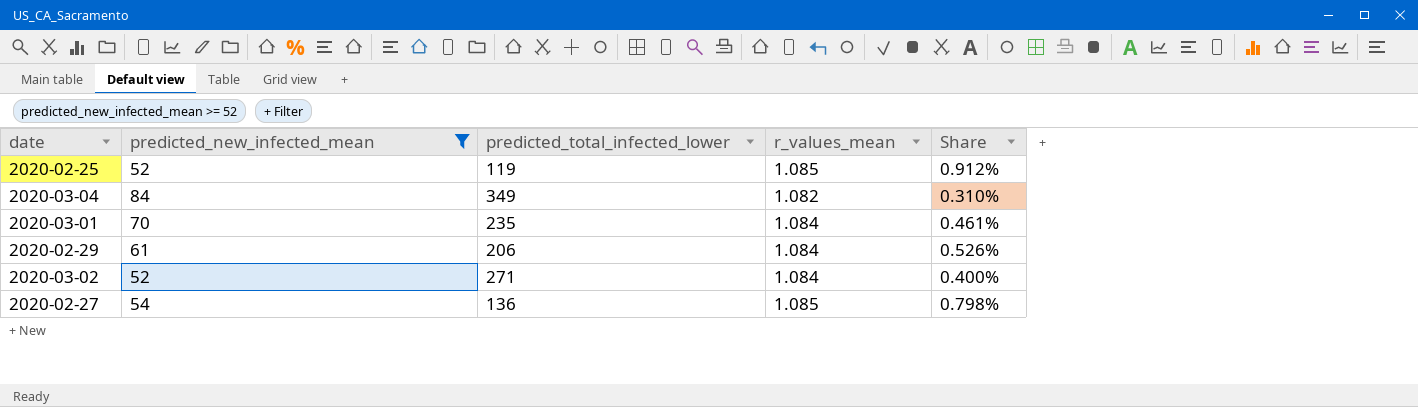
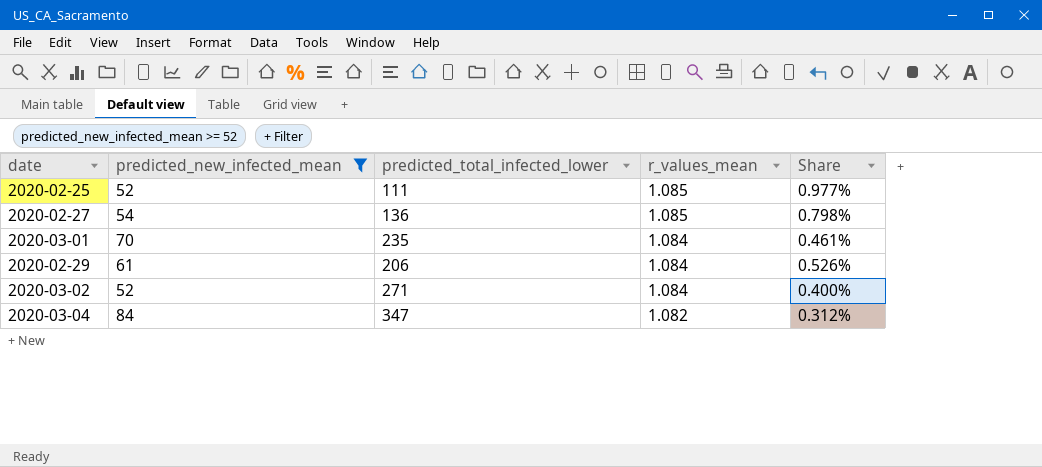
row order: none -> r_values_mean descending
2020-02-25 | predicted_total_infected_lower: 119 -> 111
2020-02-25 | Share: 0.912% -> 0.977%
2020-03-04 | predicted_total_infected_lower: 349 -> 347
2020-03-04 | Share: 0.310% -> 0.312%

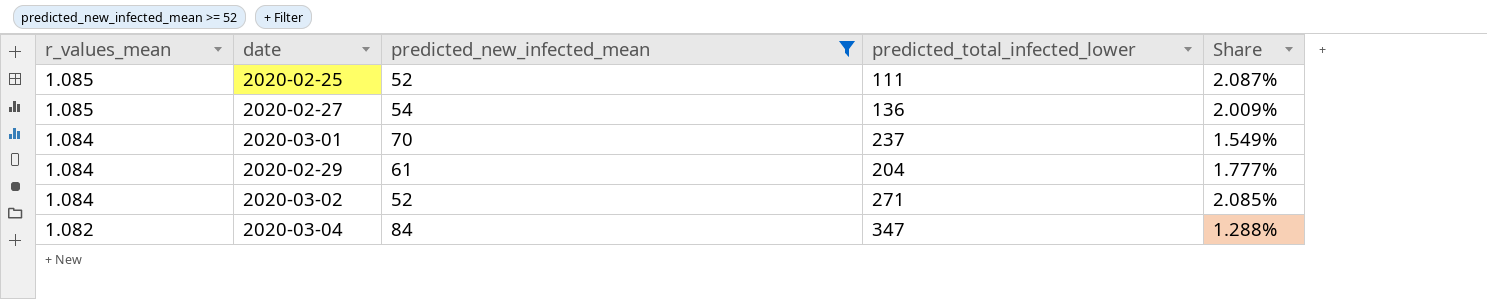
column r_values_mean | position: 4 -> 1
column Share | formula: [r_values_mean] / [predicted_total_infected_lower] -> [r_values_mean] / [predicted_new_infected_mean]
2020-03-01 | predicted_total_infected_lower: 235 -> 237
2020-02-29 | predicted_total_infected_lower: 206 -> 204

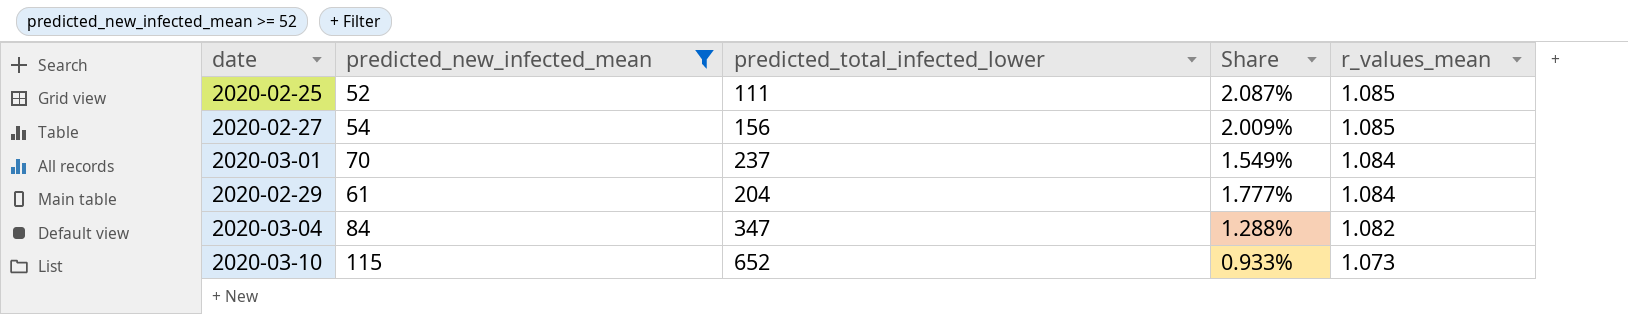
column r_values_mean | position: 1 -> 5
row 2020-03-02: 1.084 | 52 | 271 | 2.085% -> none
2020-02-27 | predicted_total_infected_lower: 136 -> 156
row 2020-03-10: none -> 115 | 652 | 0.933% | 1.073

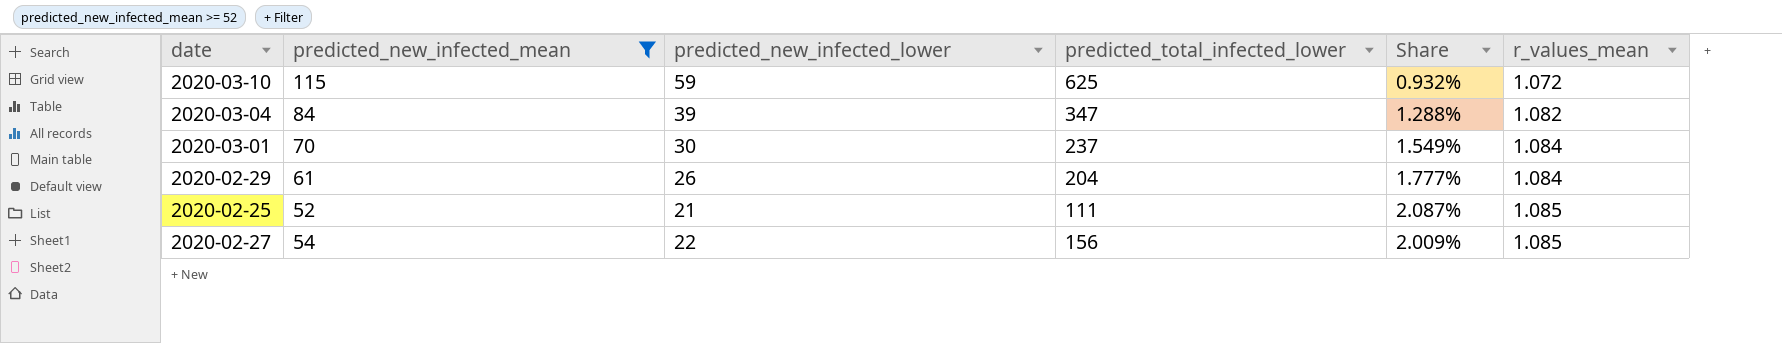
row order: r_values_mean descending -> r_values_mean ascending
column predicted_new_infected_lower | position: none -> 3
2020-03-10 | predicted_total_infected_lower: 652 -> 625
2020-03-10 | Share: 0.933% -> 0.932%
2020-03-10 | r_values_mean: 1.073 -> 1.072

